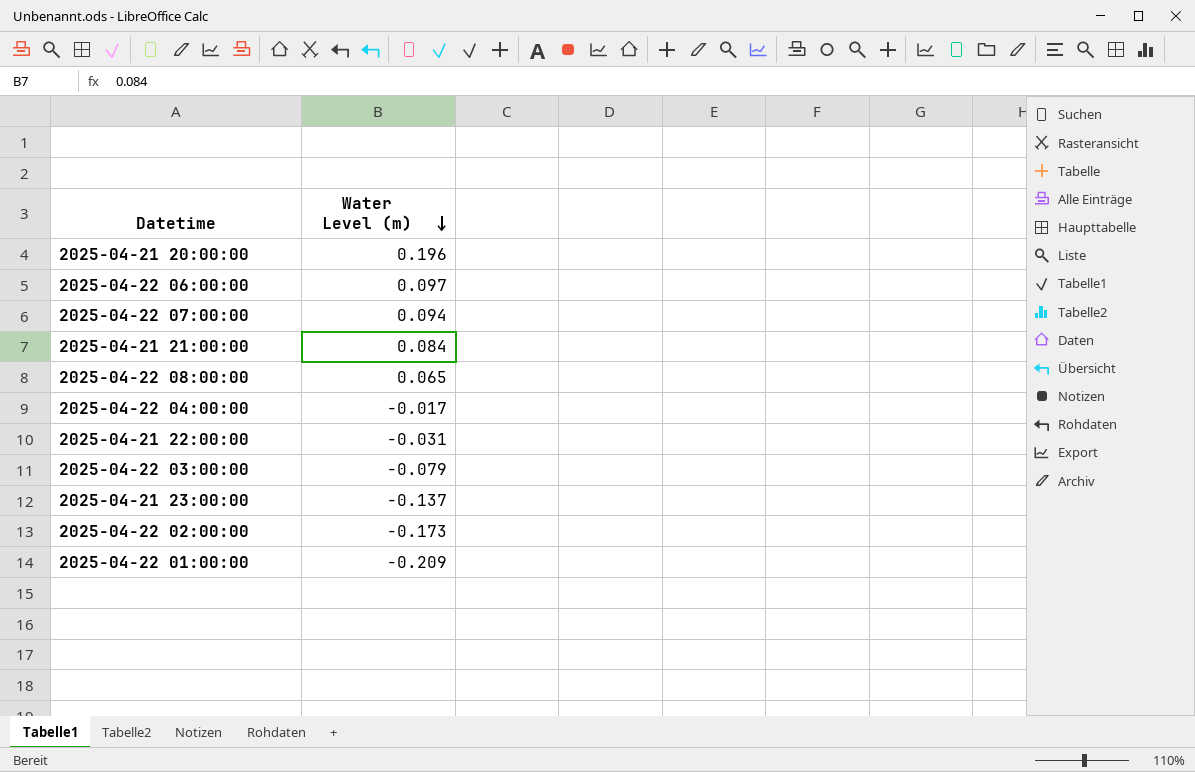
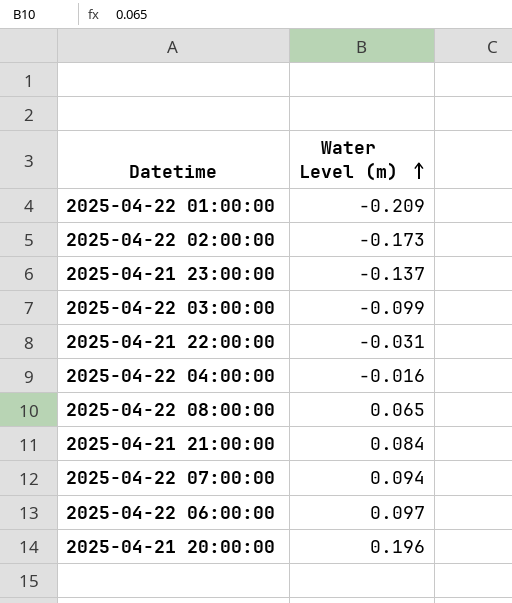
row order: Water Level (m) descending -> Water Level (m) ascending
2025-04-22 03:00:00 | Water Level (m): -0.079 -> -0.099
2025-04-22 04:00:00 | Water Level (m): -0.017 -> -0.016

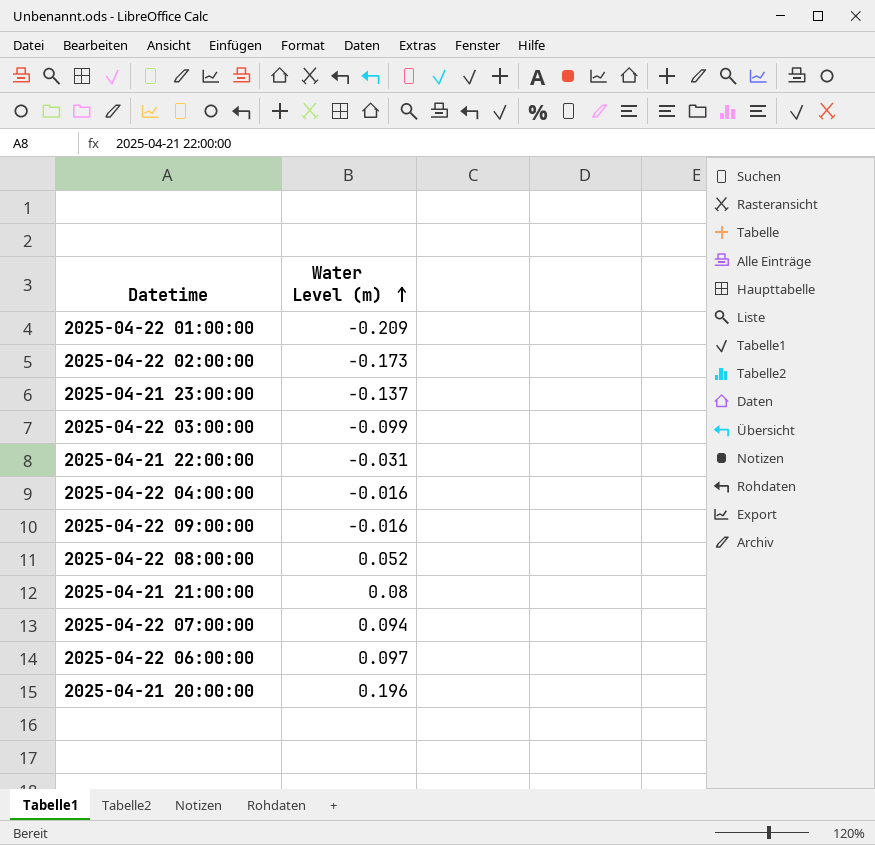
row 2025-04-22 09:00:00: none -> -0.016
2025-04-22 08:00:00 | Water Level (m): 0.065 -> 0.052
2025-04-21 21:00:00 | Water Level (m): 0.084 -> 0.08

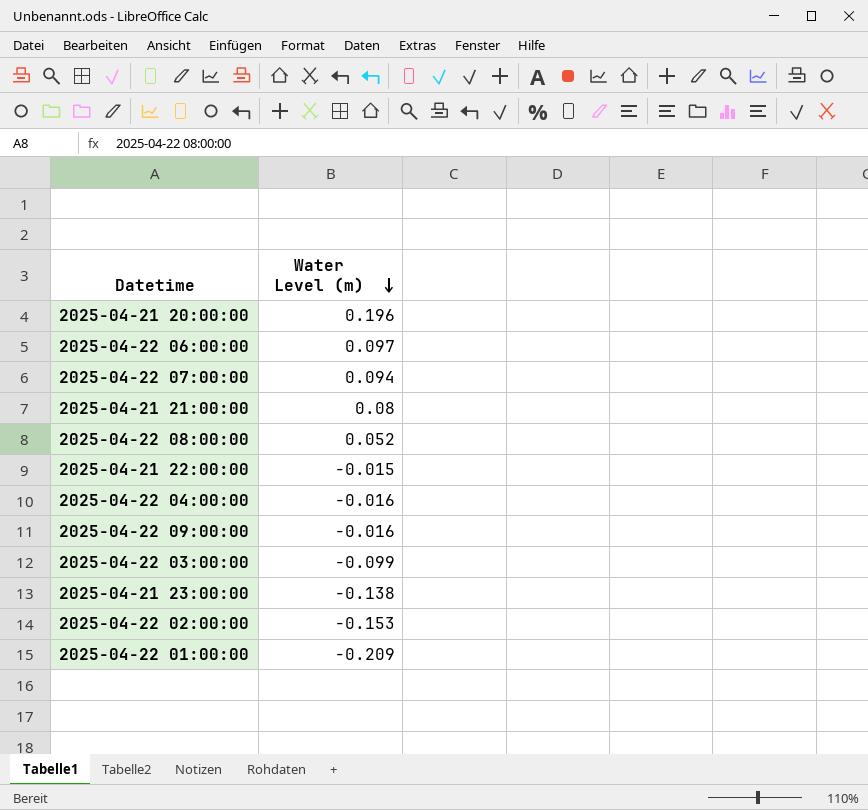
row order: Water Level (m) ascending -> Water Level (m) descending
2025-04-21 22:00:00 | Water Level (m): -0.031 -> -0.015
2025-04-21 23:00:00 | Water Level (m): -0.137 -> -0.138
2025-04-22 02:00:00 | Water Level (m): -0.173 -> -0.153

